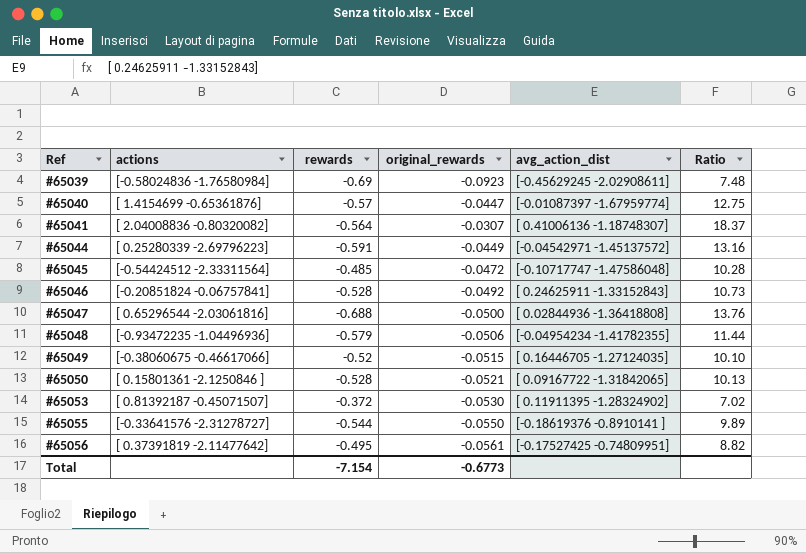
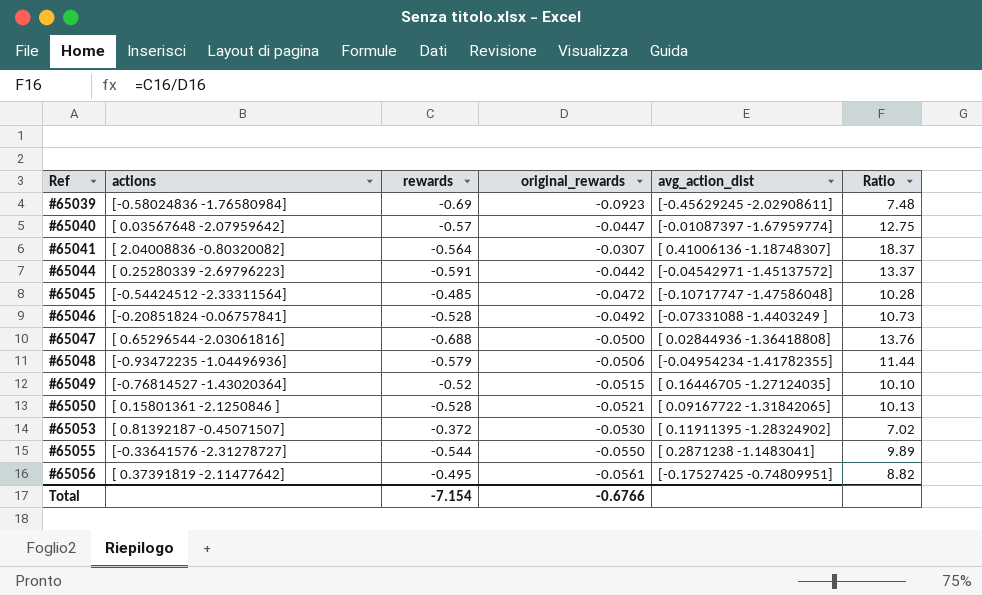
#65040 | actions: [ 1.4154699 -0.65361876] -> [ 0.03567648 -2.07959642]
#65044 | original_rewards: -0.0449 -> -0.0442
#65044 | Ratio: 13.16 -> 13.37
#65046 | avg_action_dist: [ 0.24625911 -1.33152843] -> [-0.07331088 -1.4403249 ]
#65049 | actions: [-0.38060675 -0.46617066] -> [-0.76814527 -1.43020364]
#65055 | avg_action_dist: [-0.18619376 -0.8910141 ] -> [ 0.2871238 -1.1483041]
Total | original_rewards: -0.6773 -> -0.6766

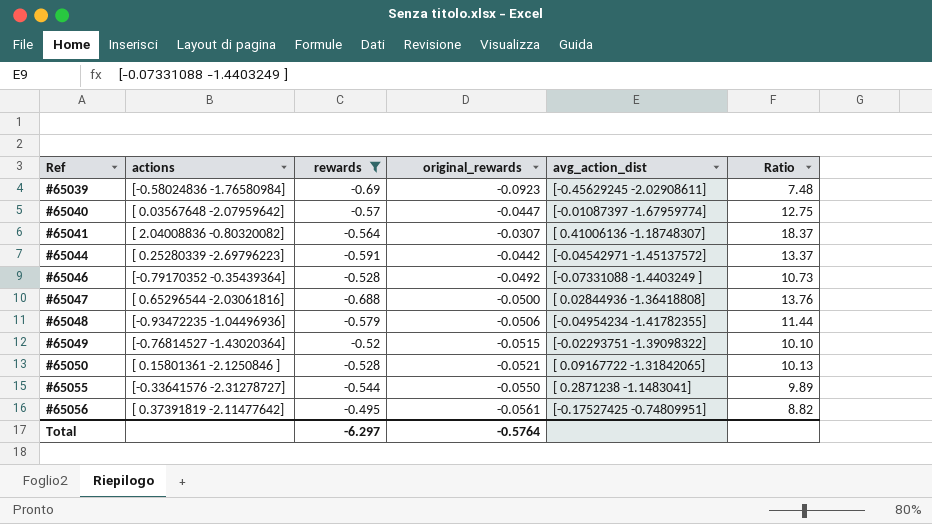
filter: none -> rewards <= -0.495
#65046 | actions: [-0.20851824 -0.06757841] -> [-0.79170352 -0.35439364]
#65049 | avg_action_dist: [ 0.16446705 -1.27124035] -> [-0.02293751 -1.39098322]
Total | rewards: -7.154 -> -6.297
Total | original_rewards: -0.6766 -> -0.5764

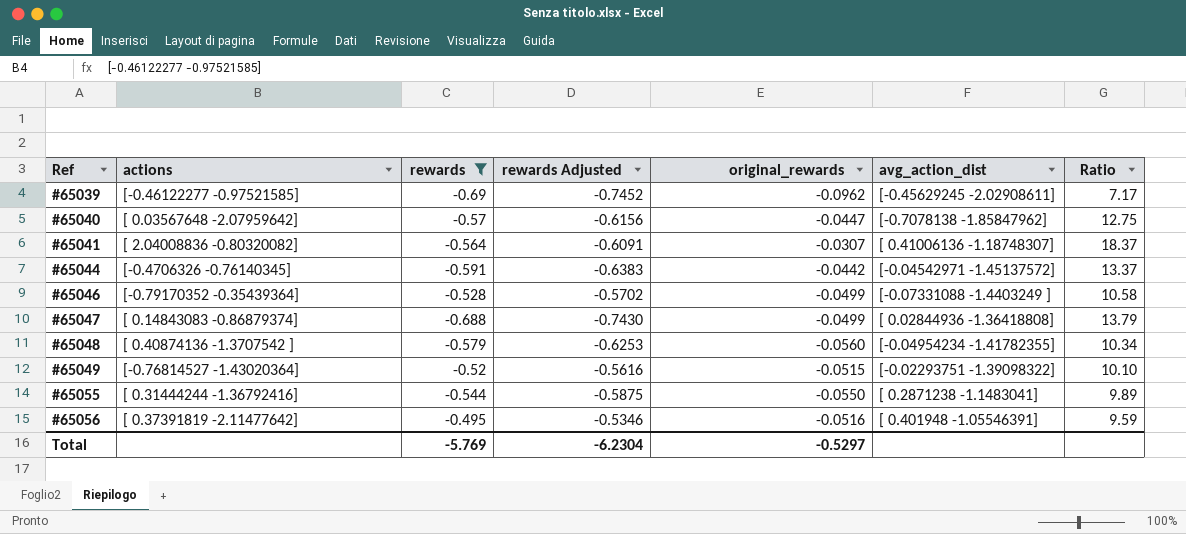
column rewards Adjusted | formula: none -> [rewards] * 1.08
row #65050: [ 0.15801361 -2.1250846 ] | -0.528 | -0.0521 | [ 0.09167722 -1.31842065] | 10.13 -> none
#65039 | actions: [-0.58024836 -1.76580984] -> [-0.46122277 -0.97521585]
#65039 | original_rewards: -0.0923 -> -0.0962
#65039 | Ratio: 7.48 -> 7.17
#65040 | avg_action_dist: [-0.01087397 -1.67959774] -> [-0.7078138 -1.85847962]
#65044 | actions: [ 0.25280339 -2.69796223] -> [-0.4706326 -0.76140345]
#65046 | original_rewards: -0.0492 -> -0.0499
#65046 | Ratio: 10.73 -> 10.58
#65047 | actions: [ 0.65296544 -2.03061816] -> [ 0.14843083 -0.86879374]
#65047 | original_rewards: -0.0500 -> -0.0499
#65047 | Ratio: 13.76 -> 13.79
#65048 | actions: [-0.93472235 -1.04496936] -> [ 0.40874136 -1.3707542 ]
#65048 | original_rewards: -0.0506 -> -0.0560
#65048 | Ratio: 11.44 -> 10.34
#65055 | actions: [-0.33641576 -2.31278727] -> [ 0.31444244 -1.36792416]
#65056 | original_rewards: -0.0561 -> -0.0516
#65056 | avg_action_dist: [-0.17527425 -0.74809951] -> [ 0.401948 -1.05546391]
#65056 | Ratio: 8.82 -> 9.59
Total | rewards: -6.297 -> -5.769
Total | original_rewards: -0.5764 -> -0.5297

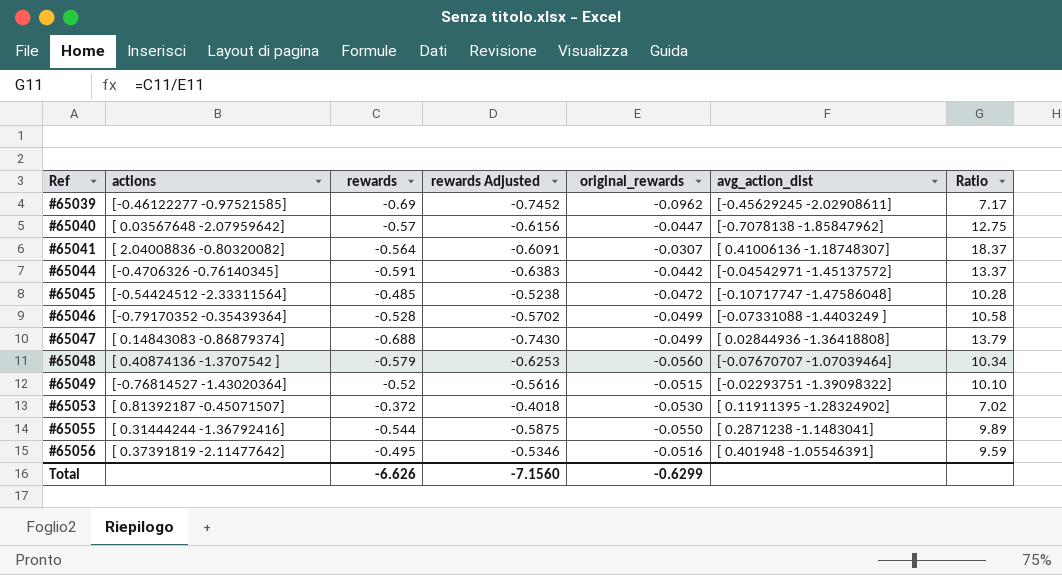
filter: rewards <= -0.495 -> none
#65048 | avg_action_dist: [-0.04954234 -1.41782355] -> [-0.07670707 -1.07039464]
Total | rewards: -5.769 -> -6.626
Total | rewards Adjusted: -6.2304 -> -7.1560
Total | original_rewards: -0.5297 -> -0.6299

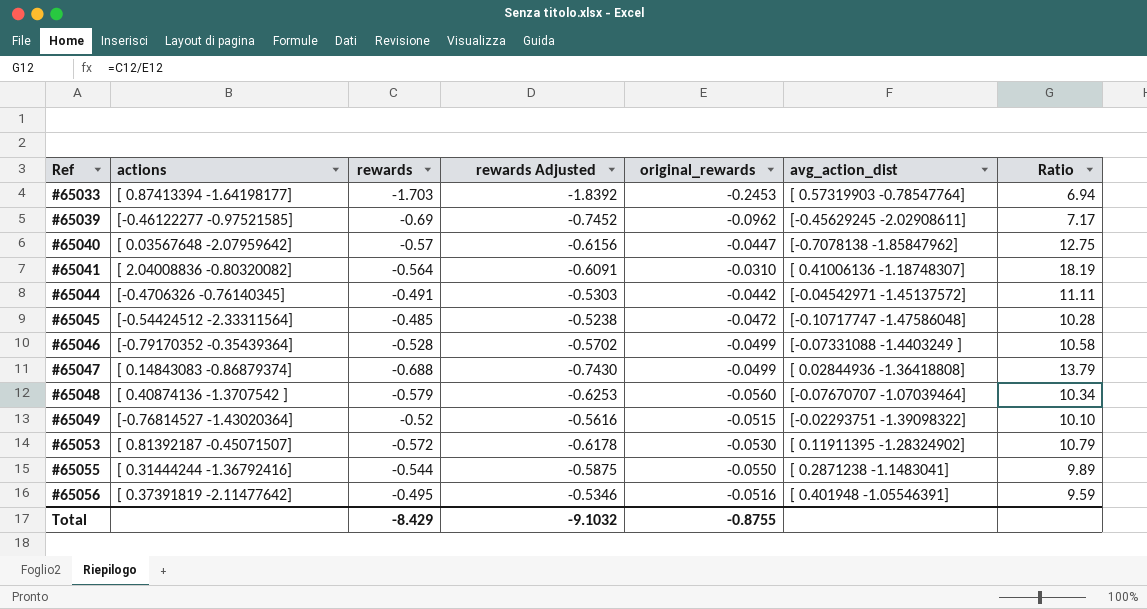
row #65033: none -> [ 0.87413394 -1.64198177] | -1.703 | -1.8392 | -0.2453 | [ 0.57319903 -0.78547764] | 6.94
#65041 | original_rewards: -0.0307 -> -0.0310
#65041 | Ratio: 18.37 -> 18.19
#65044 | rewards: -0.591 -> -0.491
#65044 | rewards Adjusted: -0.6383 -> -0.5303
#65044 | Ratio: 13.37 -> 11.11
#65053 | rewards: -0.372 -> -0.572
#65053 | rewards Adjusted: -0.4018 -> -0.6178
#65053 | Ratio: 7.02 -> 10.79
Total | rewards: -6.626 -> -8.429
Total | rewards Adjusted: -7.1560 -> -9.1032
Total | original_rewards: -0.6299 -> -0.8755

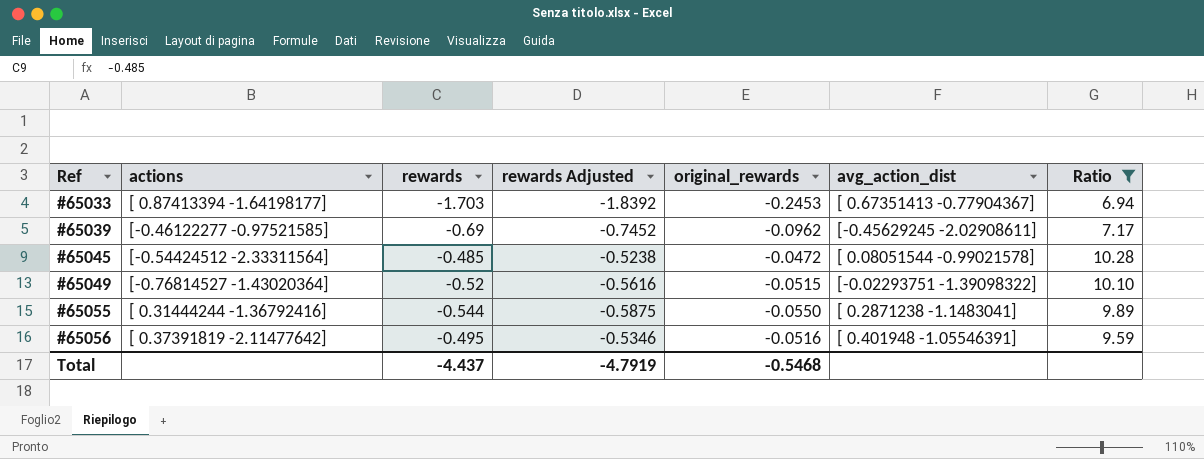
filter: none -> Ratio <= 10.28
#65033 | avg_action_dist: [ 0.57319903 -0.78547764] -> [ 0.67351413 -0.77904367]
#65045 | avg_action_dist: [-0.10717747 -1.47586048] -> [ 0.08051544 -0.99021578]
Total | rewards: -8.429 -> -4.437
Total | rewards Adjusted: -9.1032 -> -4.7919
Total | original_rewards: -0.8755 -> -0.5468

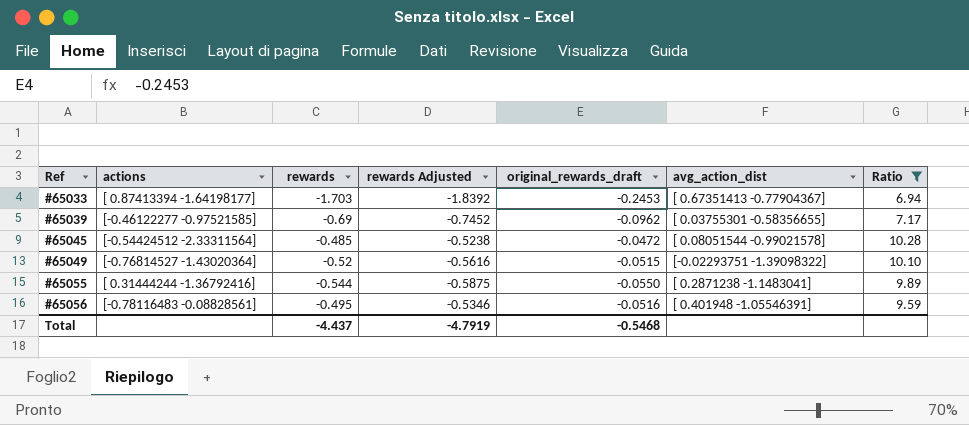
column name: original_rewards -> original_rewards_draft
#65039 | avg_action_dist: [-0.45629245 -2.02908611] -> [ 0.03755301 -0.58356655]
#65056 | actions: [ 0.37391819 -2.11477642] -> [-0.78116483 -0.08828561]

